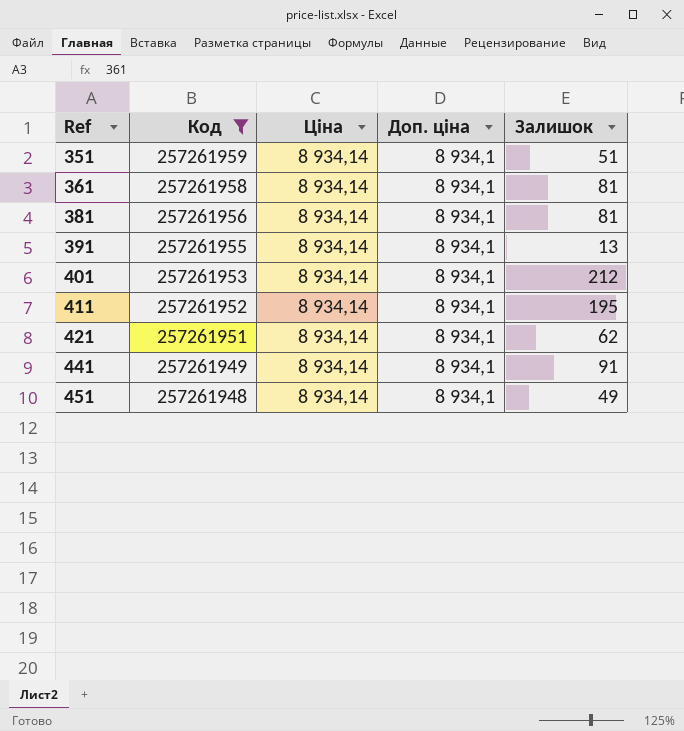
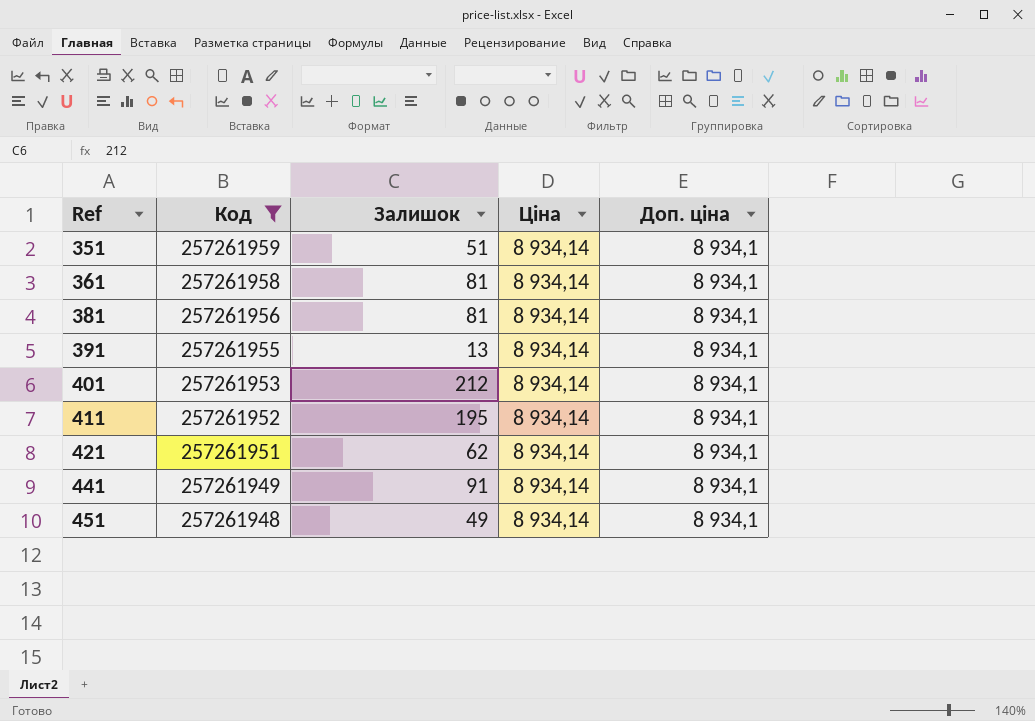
column Залишок | position: 5 -> 3

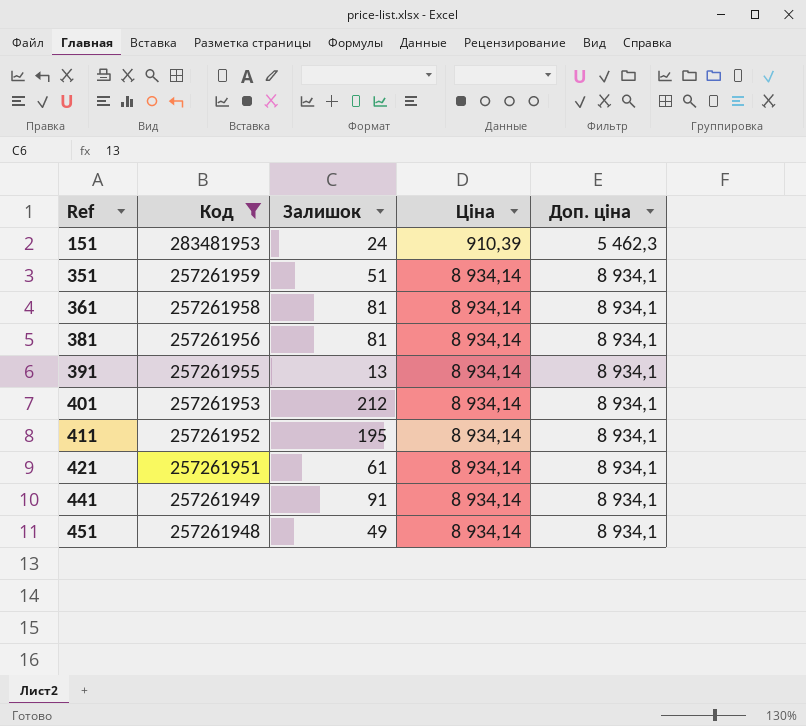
row 151: none -> 283481953 | 24 | 910,39 | 5 462,3
421 | Залишок: 62 -> 61

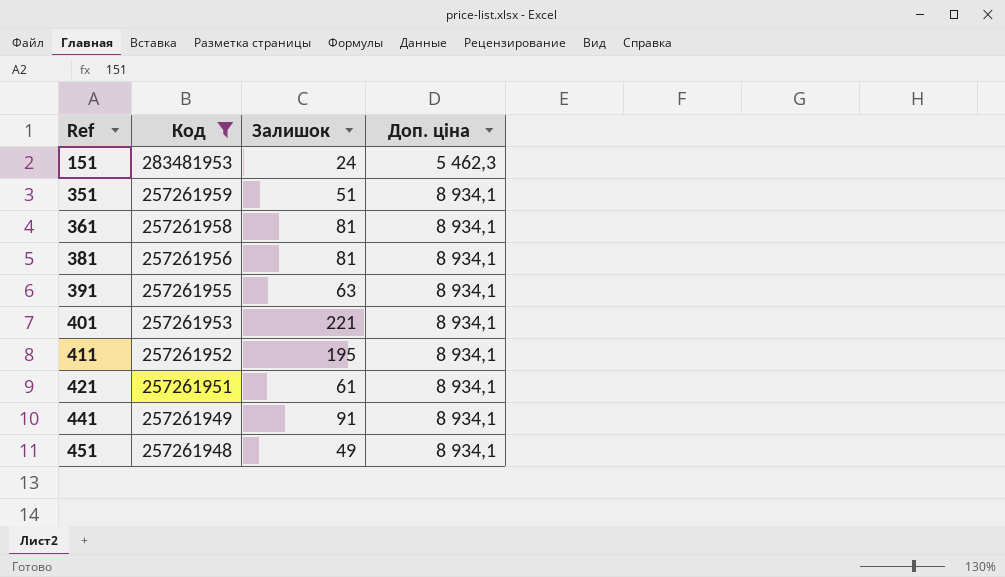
column Ціна | position: 4 -> none
391 | Залишок: 13 -> 63
401 | Залишок: 212 -> 221

